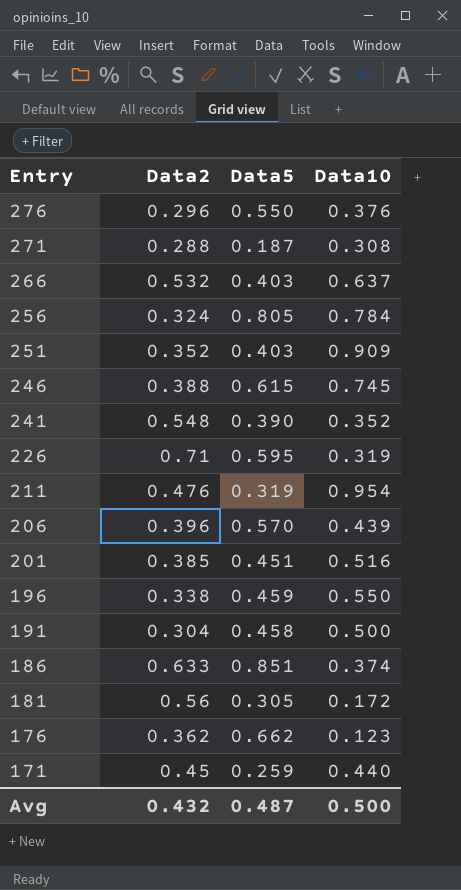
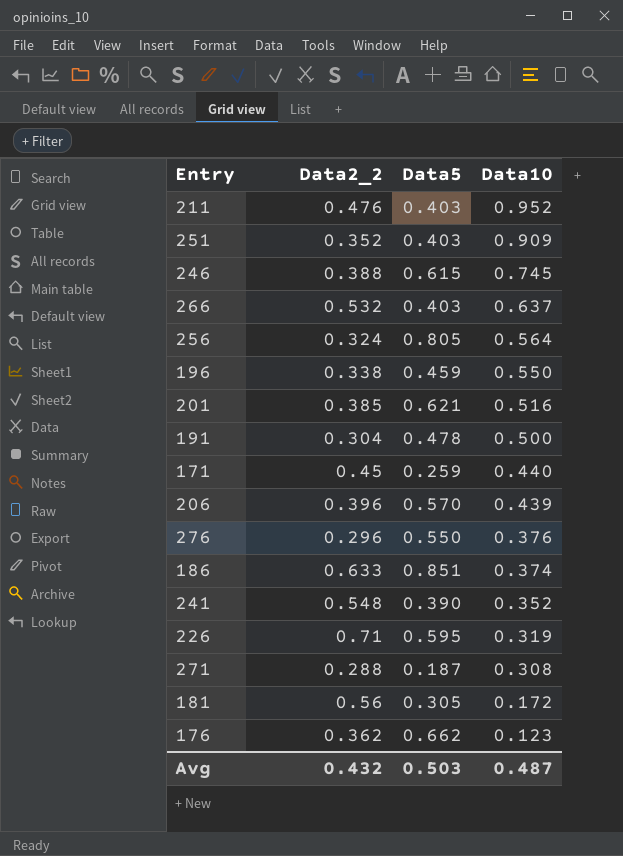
row order: Entry descending -> Data10 descending
column name: Data2 -> Data2_2
211 | Data5: 0.319 -> 0.403
211 | Data10: 0.954 -> 0.952
256 | Data10: 0.784 -> 0.564
201 | Data5: 0.451 -> 0.621
191 | Data5: 0.458 -> 0.478
Avg | Data5: 0.487 -> 0.503
Avg | Data10: 0.500 -> 0.487

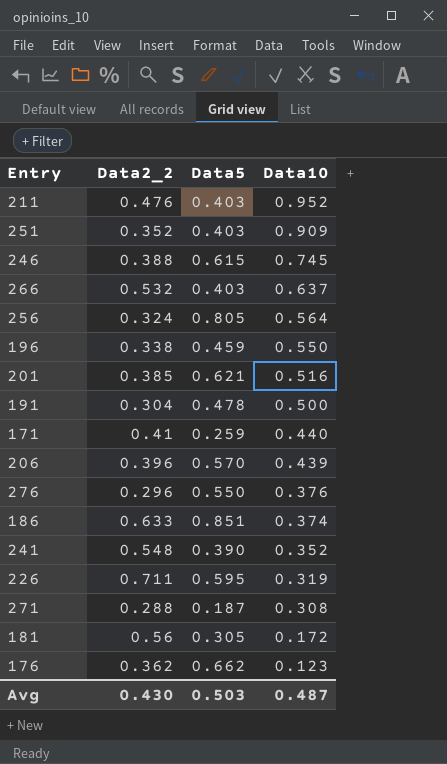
171 | Data2_2: 0.45 -> 0.41
226 | Data2_2: 0.71 -> 0.711
Avg | Data2_2: 0.432 -> 0.430

